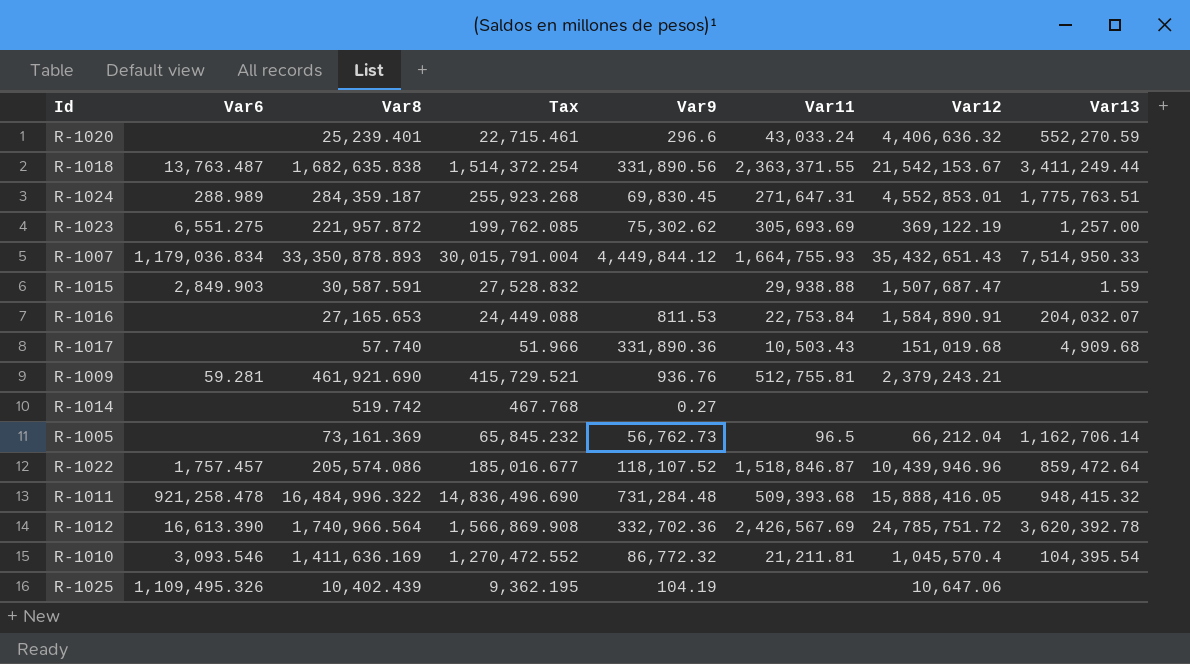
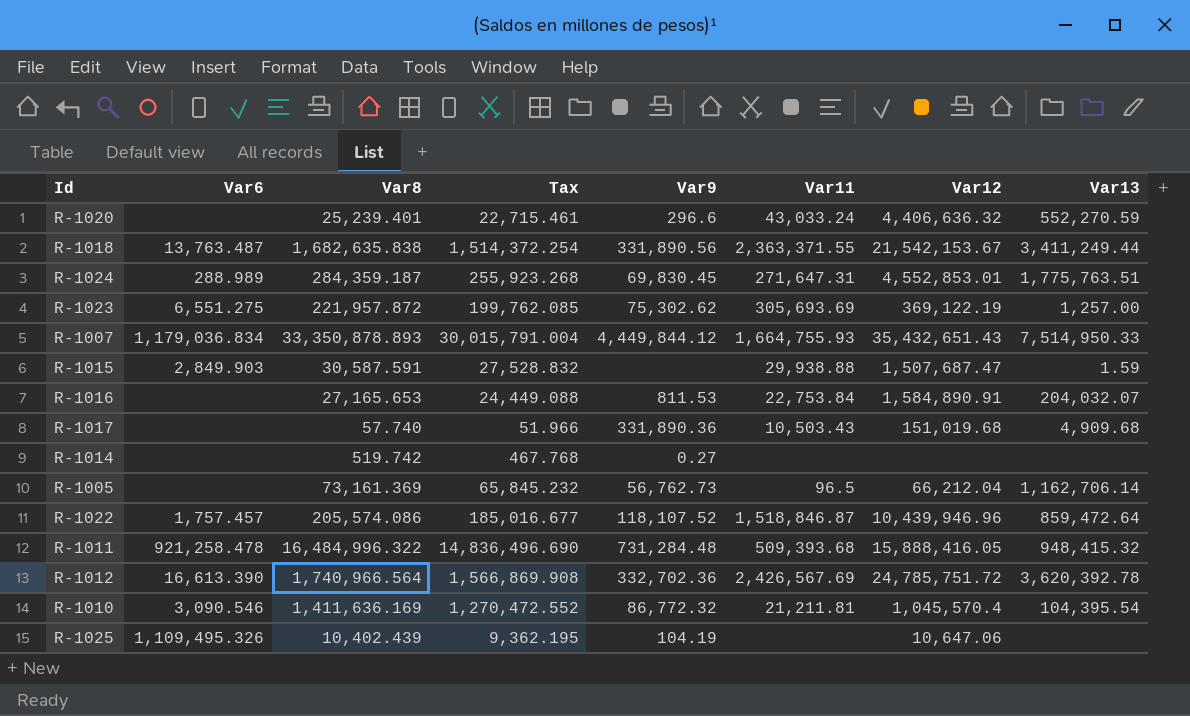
row R-1009: 59.281 | 461,921.690 | 415,729.521 | 936.76 | 512,755.81 | 2,379,243.21 | none -> none
R-1010 | Var6: 3,093.546 -> 3,090.546

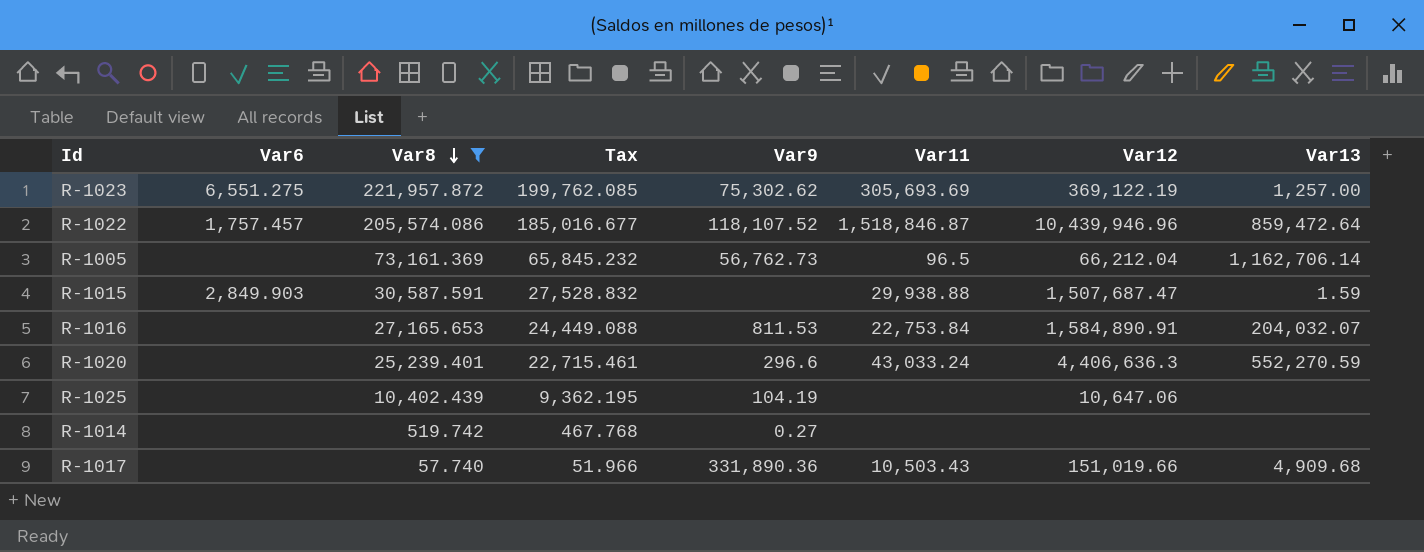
filter: none -> Var8 <= 221,957.872
row order: none -> Var8 descending
R-1020 | Var12: 4,406,636.32 -> 4,406,636.3
R-1025 | Var6: 1,109,495.326 -> none
R-1017 | Var12: 151,019.68 -> 151,019.66

